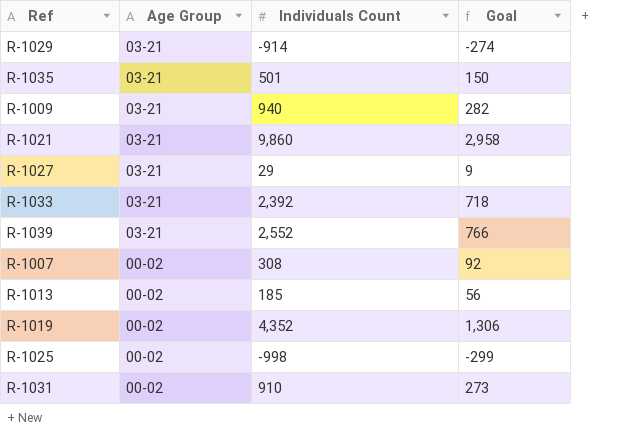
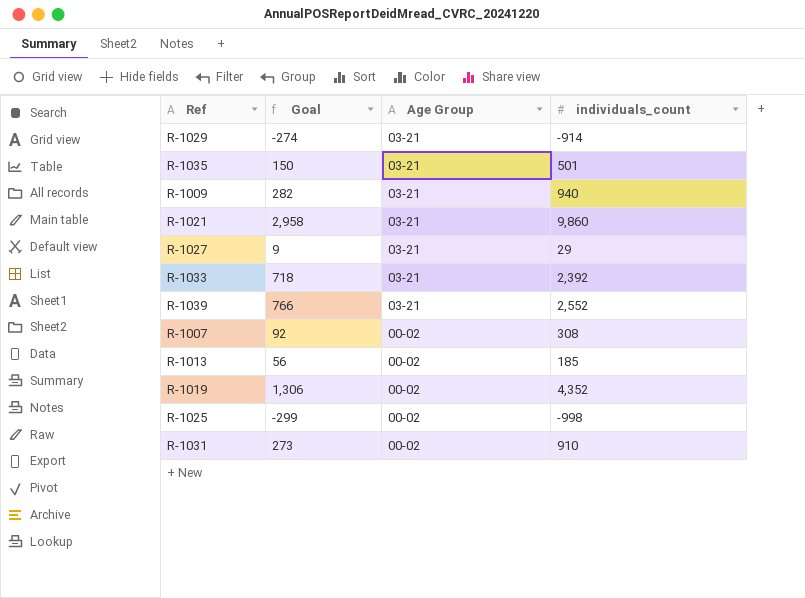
column Goal | position: 4 -> 2
column name: Individuals Count -> individuals_count

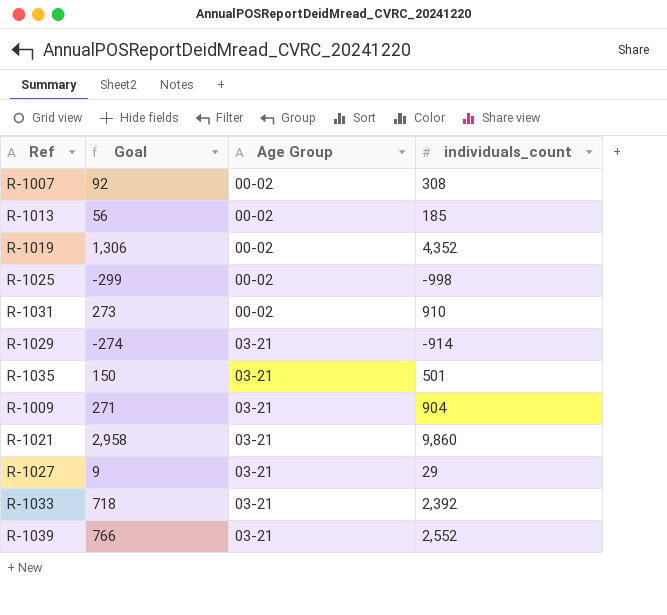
row order: Age Group descending -> Age Group ascending
R-1009 | Goal: 282 -> 271
R-1009 | individuals_count: 940 -> 904

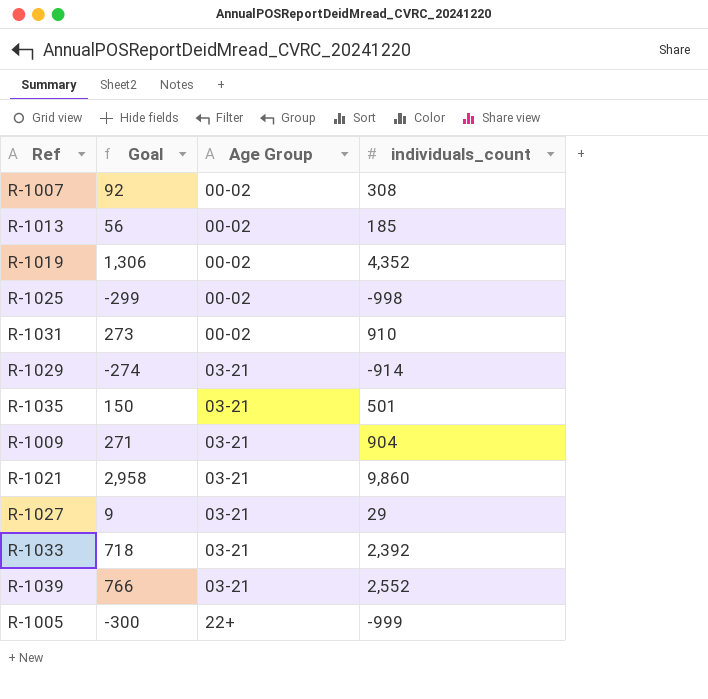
row R-1005: none -> -300 | 22+ | -999

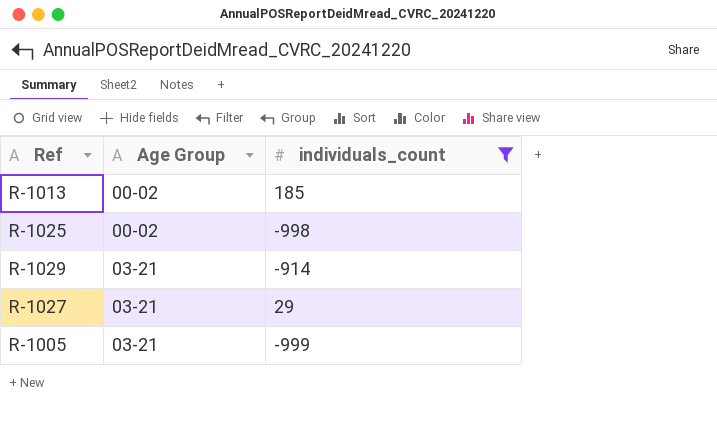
filter: none -> individuals_count <= 185
column Goal | formula: [individuals_count] * 0.3 -> none
R-1005 | Age Group: 22+ -> 03-21

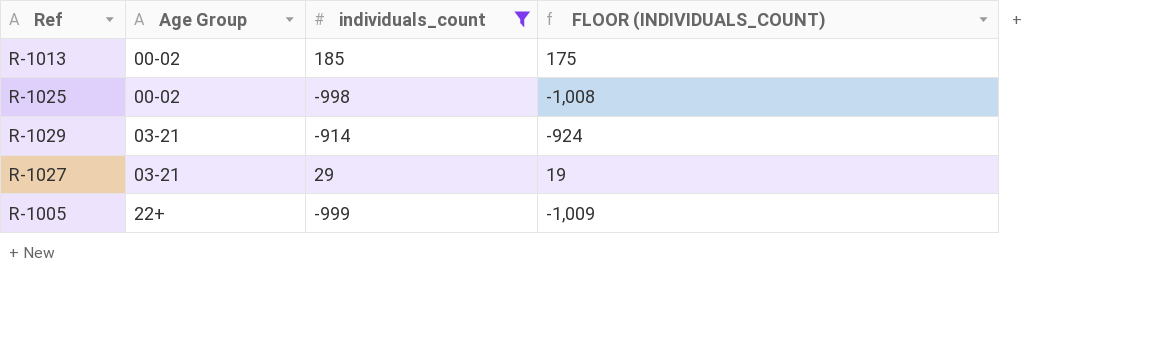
column FLOOR (INDIVIDUALS_COUNT) | formula: none -> [individuals_count] - 10
R-1005 | Age Group: 03-21 -> 22+

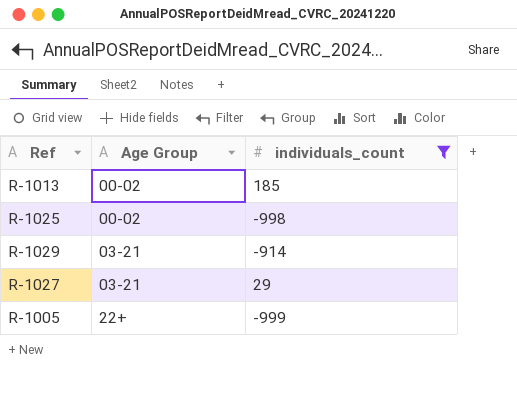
column FLOOR (INDIVIDUALS_COUNT) | formula: [individuals_count] - 10 -> none

